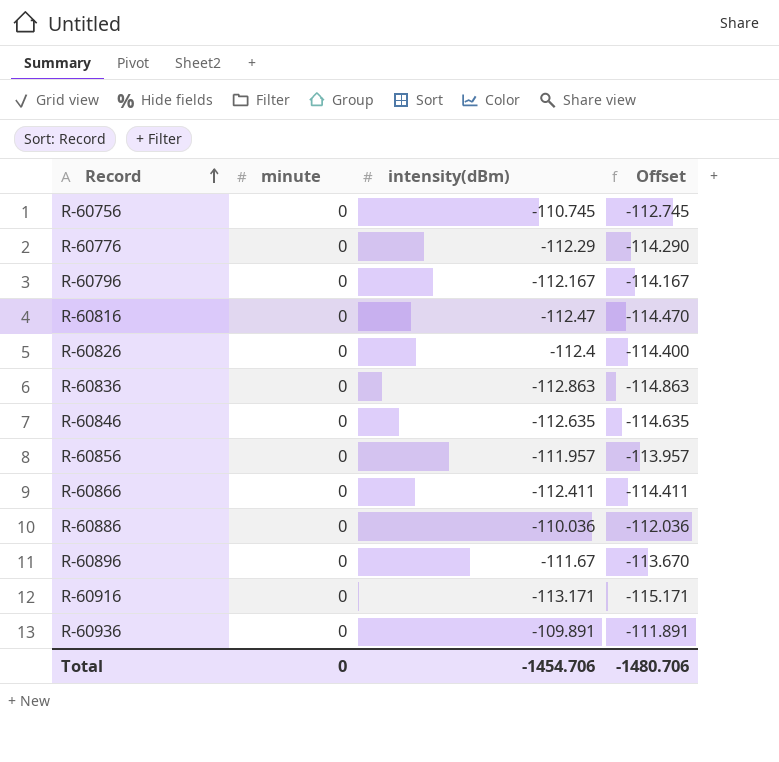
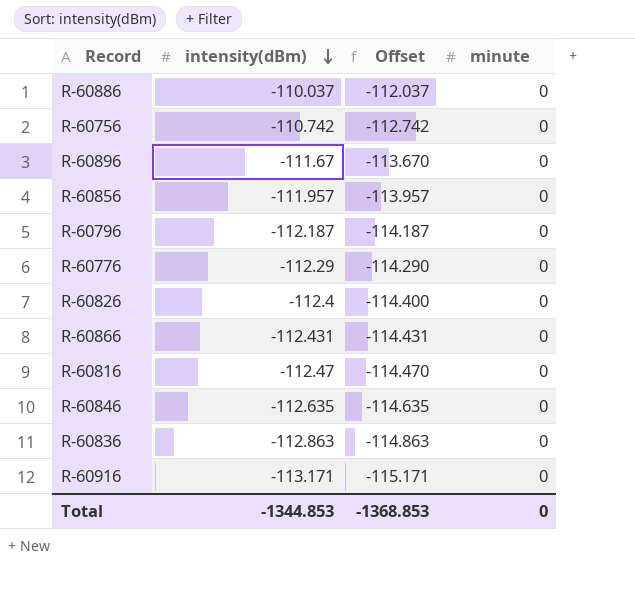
row order: Record ascending -> intensity(dBm) descending
column minute | position: 2 -> 4
row R-60936: 0 | -109.891 | -111.891 -> none
R-60886 | intensity(dBm): -110.036 -> -110.037
R-60886 | Offset: -112.036 -> -112.037
R-60756 | intensity(dBm): -110.745 -> -110.742
R-60756 | Offset: -112.745 -> -112.742
R-60796 | intensity(dBm): -112.167 -> -112.187
R-60796 | Offset: -114.167 -> -114.187
R-60866 | intensity(dBm): -112.411 -> -112.431
R-60866 | Offset: -114.411 -> -114.431
Total | intensity(dBm): -1454.706 -> -1344.853
Total | Offset: -1480.706 -> -1368.853

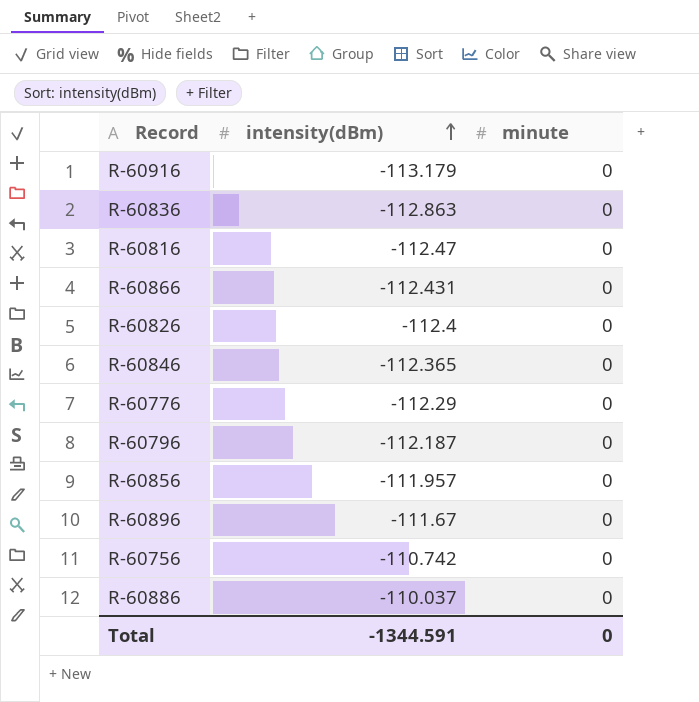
row order: intensity(dBm) descending -> intensity(dBm) ascending
column Offset | formula: [intensity(dBm)] - 2 -> none
R-60916 | intensity(dBm): -113.171 -> -113.179
R-60846 | intensity(dBm): -112.635 -> -112.365
Total | intensity(dBm): -1344.853 -> -1344.591

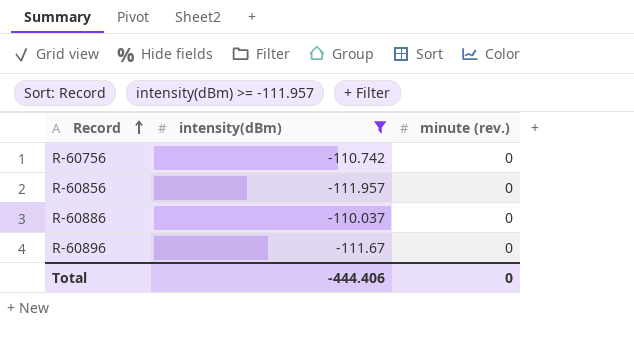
filter: none -> intensity(dBm) >= -111.957
row order: intensity(dBm) ascending -> Record ascending
column name: minute -> minute (rev.)
Total | intensity(dBm): -1344.591 -> -444.406

